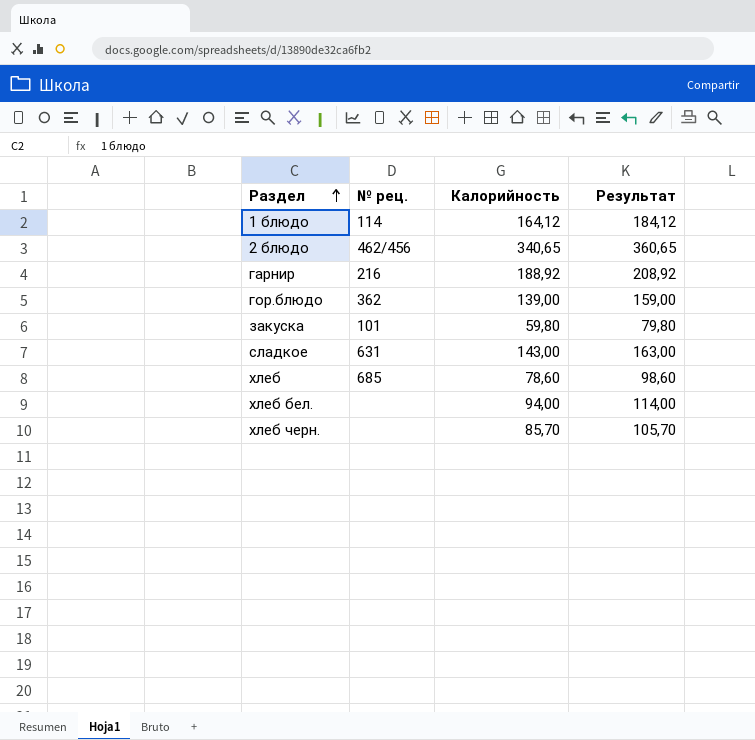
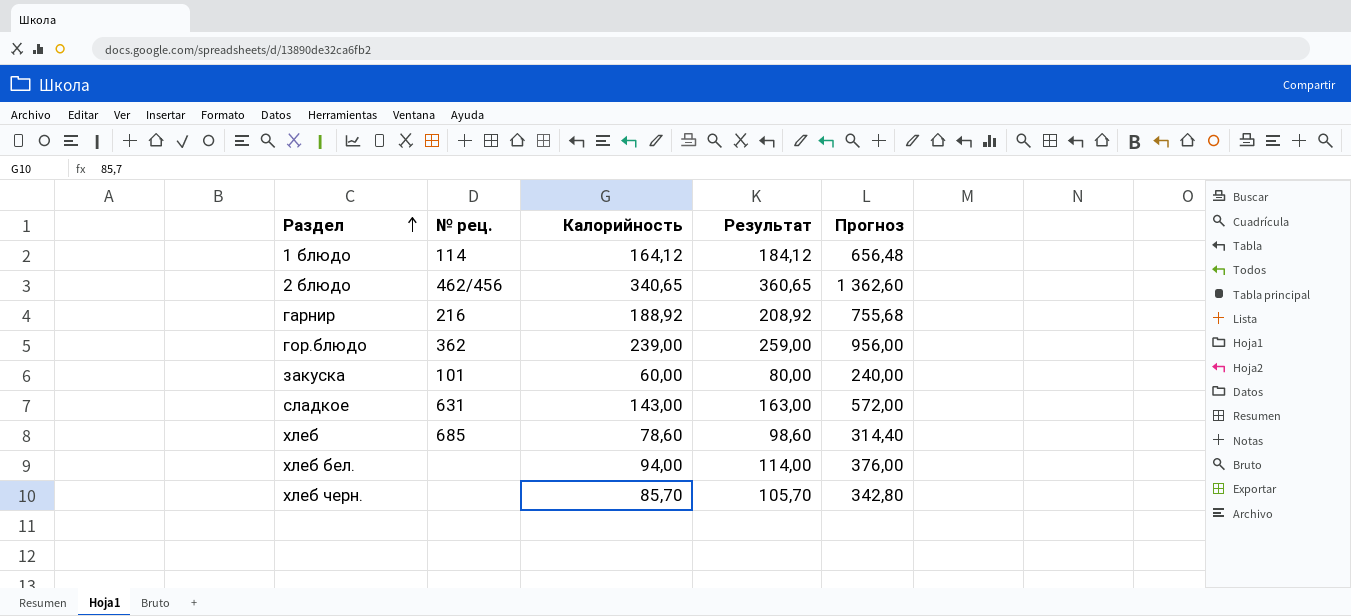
column Прогноз | formula: none -> [Калорийность] * 4
гор.блюдо | Калорийность: 139,00 -> 239,00
гор.блюдо | Результат: 159,00 -> 259,00
закуска | Калорийность: 59,80 -> 60,00
закуска | Результат: 79,80 -> 80,00

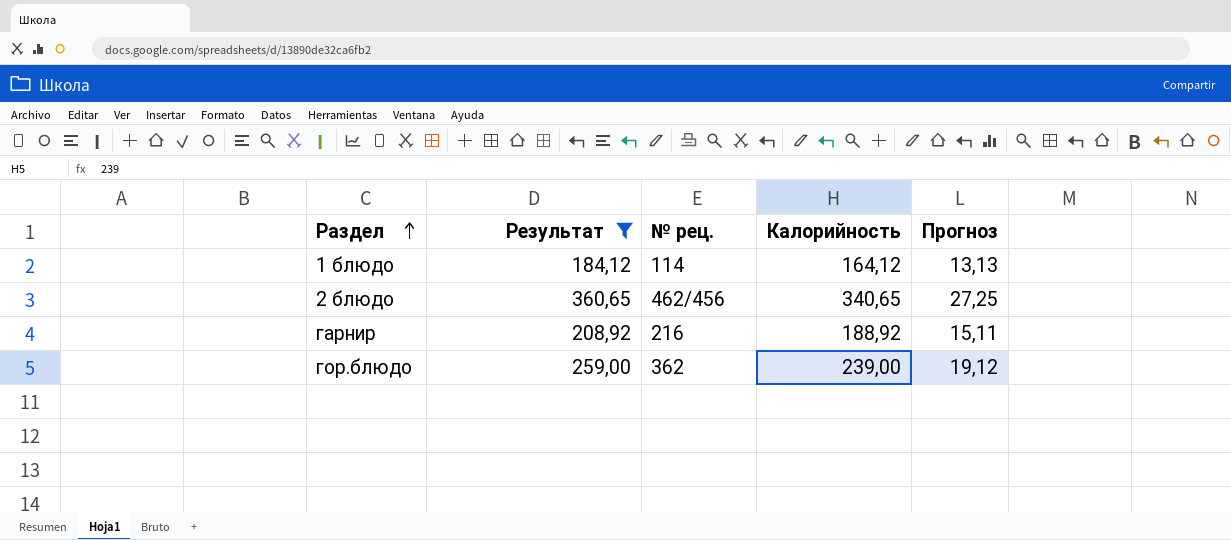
filter: none -> Результат >= 184,12
column Результат | position: 4 -> 2
column Прогноз | formula: [Калорийность] * 4 -> [Калорийность] * 0,08

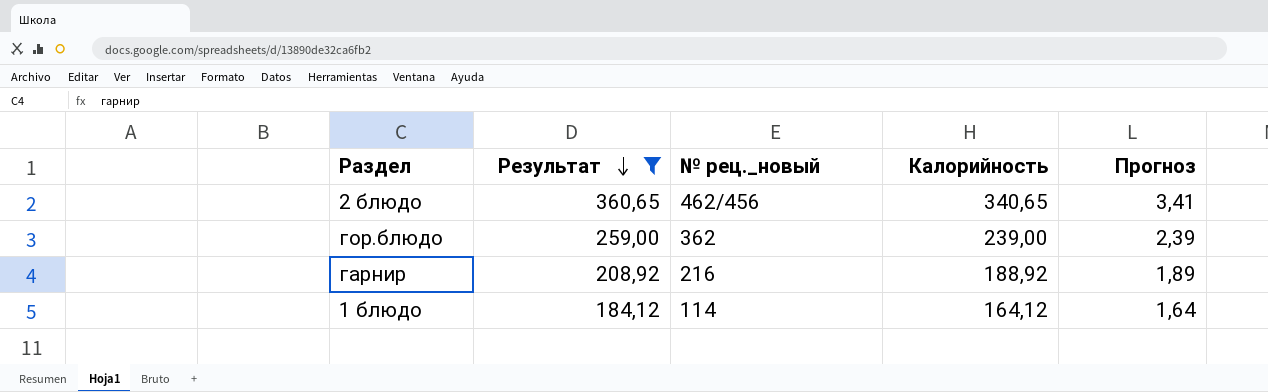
row order: Раздел ascending -> Результат descending
column name: № рец. -> № рец._новый
column Прогноз | formula: [Калорийность] * 0,08 -> [Калорийность] * 0,01

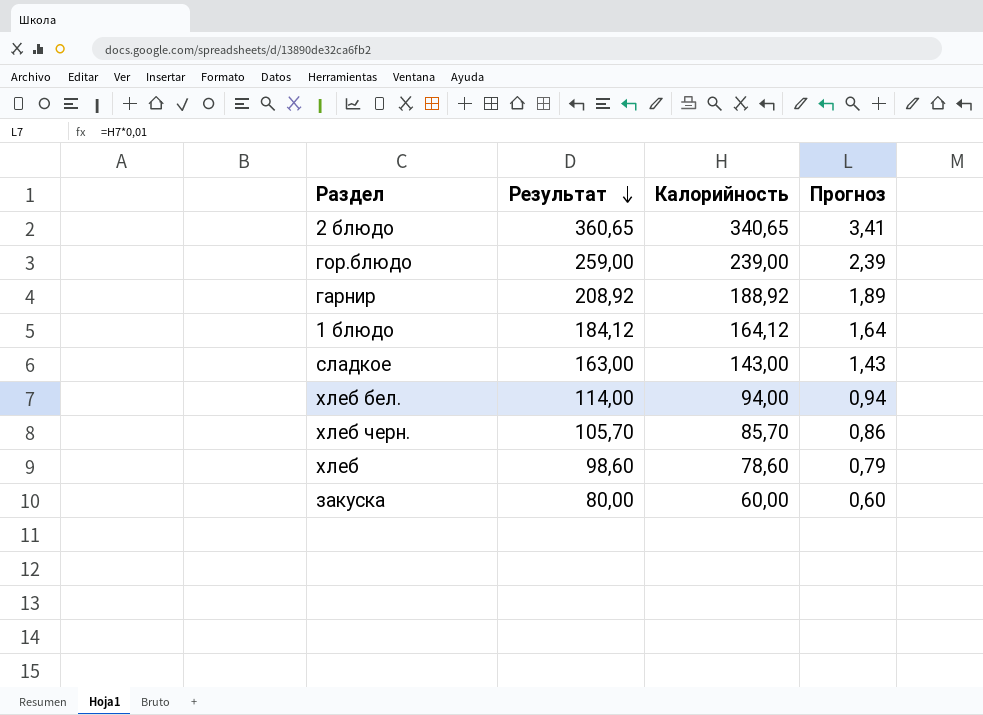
filter: Результат >= 184,12 -> none
column № рец._новый | position: 3 -> none

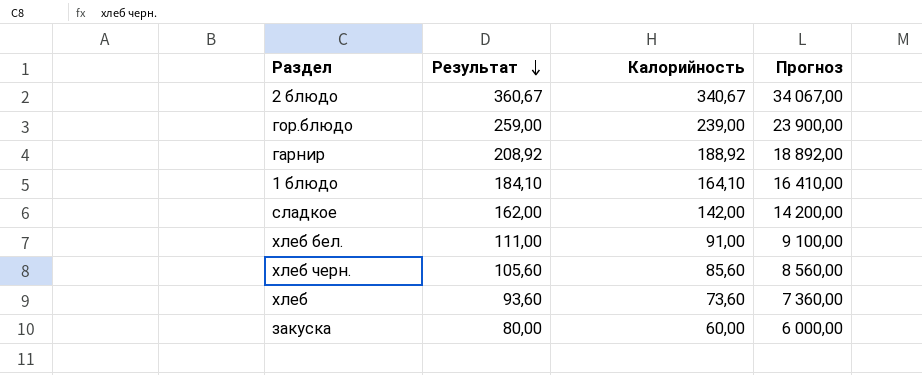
column Прогноз | formula: [Калорийность] * 0,01 -> [Калорийность] * 100
2 блюдо | Результат: 360,65 -> 360,67
2 блюдо | Калорийность: 340,65 -> 340,67
1 блюдо | Результат: 184,12 -> 184,10
1 блюдо | Калорийность: 164,12 -> 164,10
сладкое | Результат: 163,00 -> 162,00
сладкое | Калорийность: 143,00 -> 142,00
хлеб бел. | Результат: 114,00 -> 111,00
хлеб бел. | Калорийность: 94,00 -> 91,00
хлеб черн. | Результат: 105,70 -> 105,60
хлеб черн. | Калорийность: 85,70 -> 85,60
хлеб | Результат: 98,60 -> 93,60
хлеб | Калорийность: 78,60 -> 73,60

